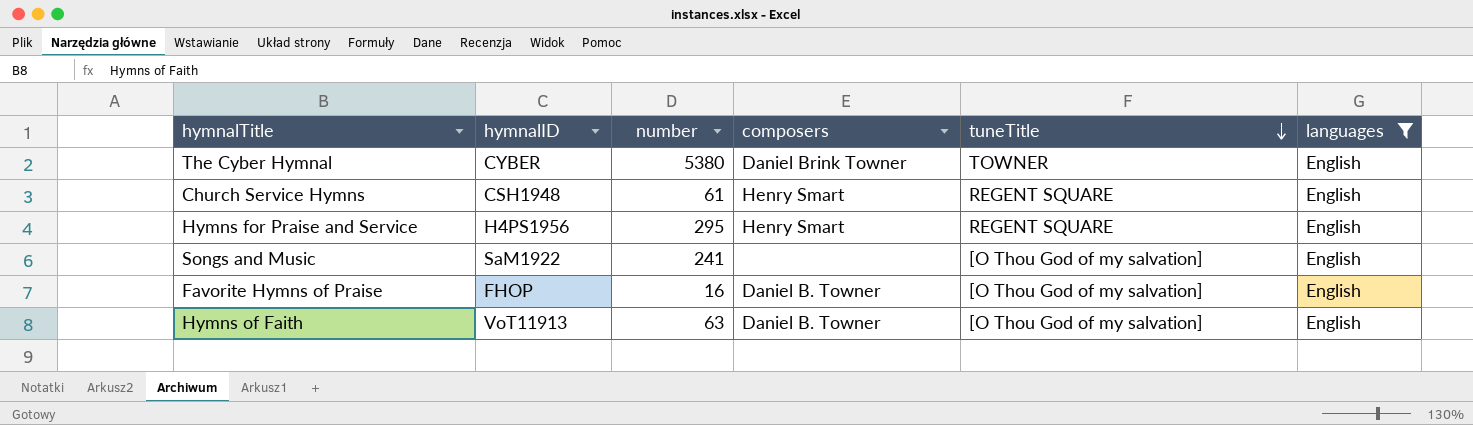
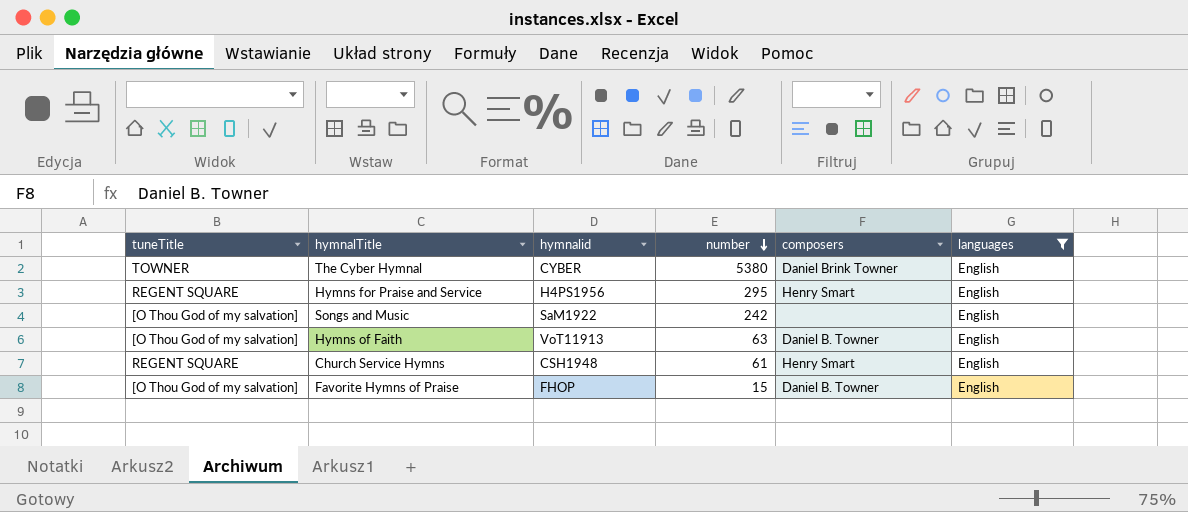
row order: tuneTitle descending -> number descending
column tuneTitle | position: 5 -> 1
column name: hymnalID -> hymnalid
Songs and Music | number: 241 -> 242
Favorite Hymns of Praise | number: 16 -> 15

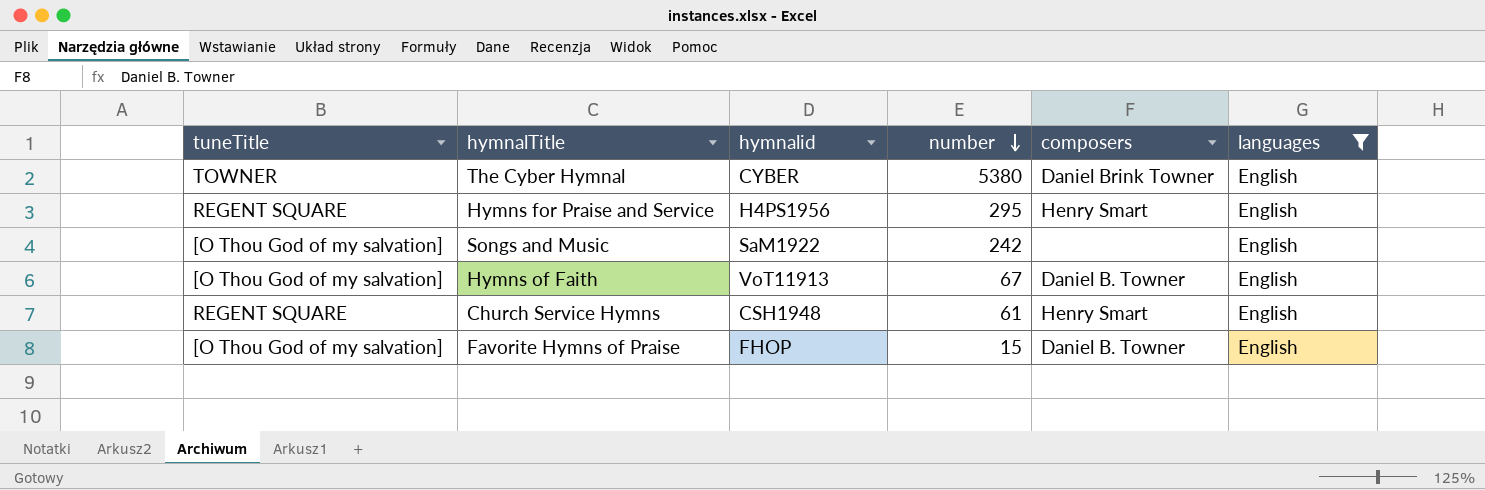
Hymns of Faith | number: 63 -> 67

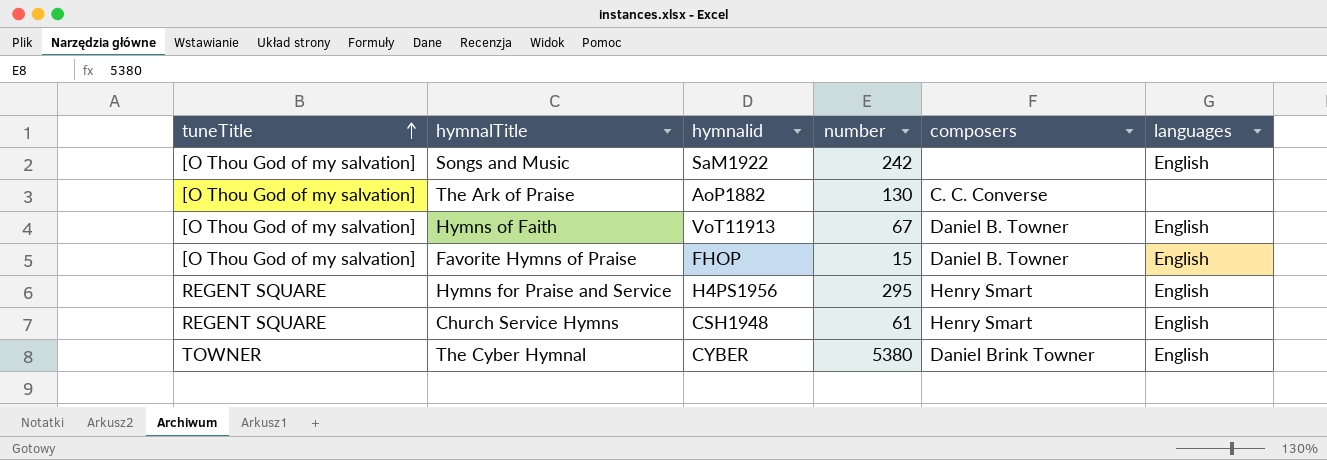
filter: languages = English -> none
row order: number descending -> tuneTitle ascending

